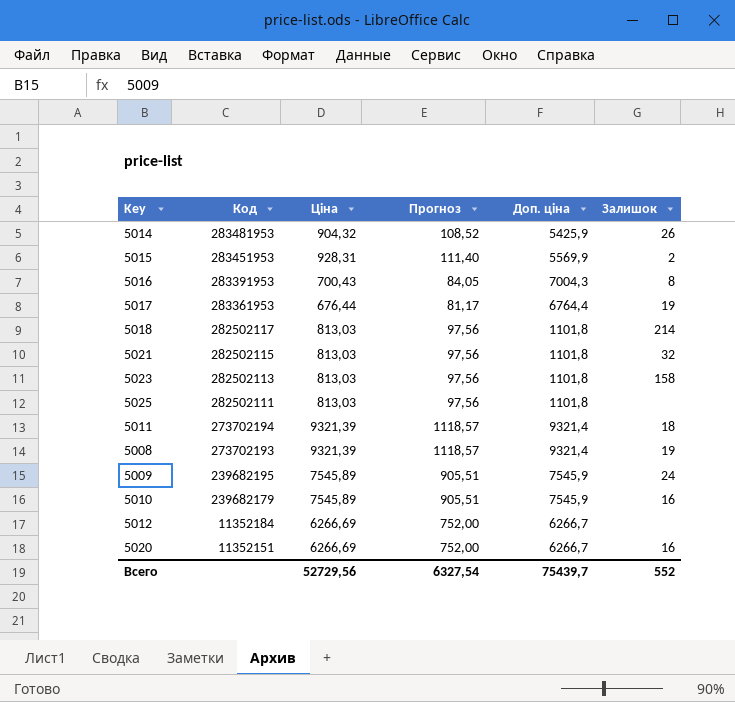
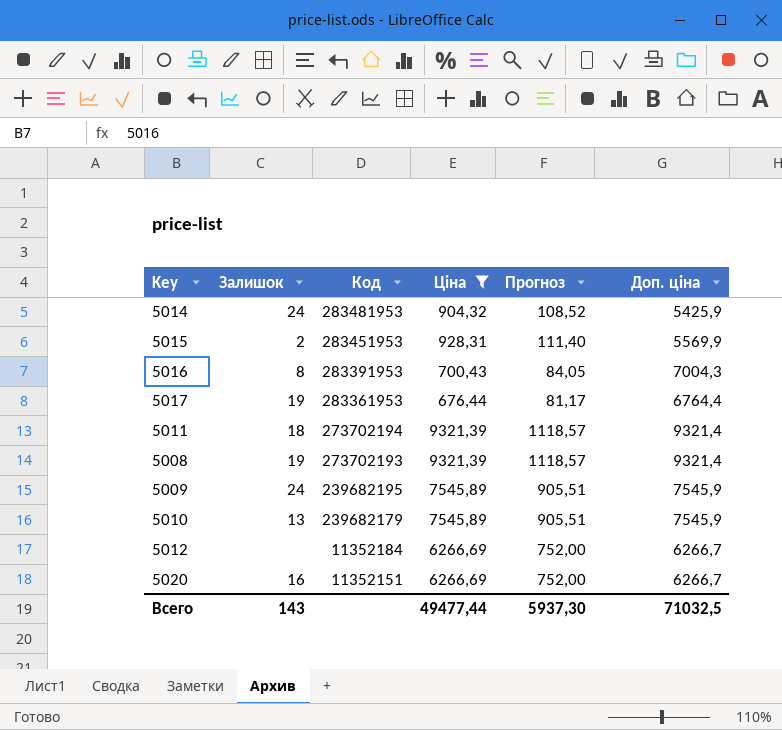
filter: none -> Ціна != 813,03
column Залишок | position: 6 -> 2
5014 | Залишок: 26 -> 24
5010 | Залишок: 16 -> 13
Всего | Залишок: 552 -> 143
Всего | Ціна: 52729,56 -> 49477,44
Всего | Прогноз: 6327,54 -> 5937,30
Всего | Доп. ціна: 75439,7 -> 71032,5

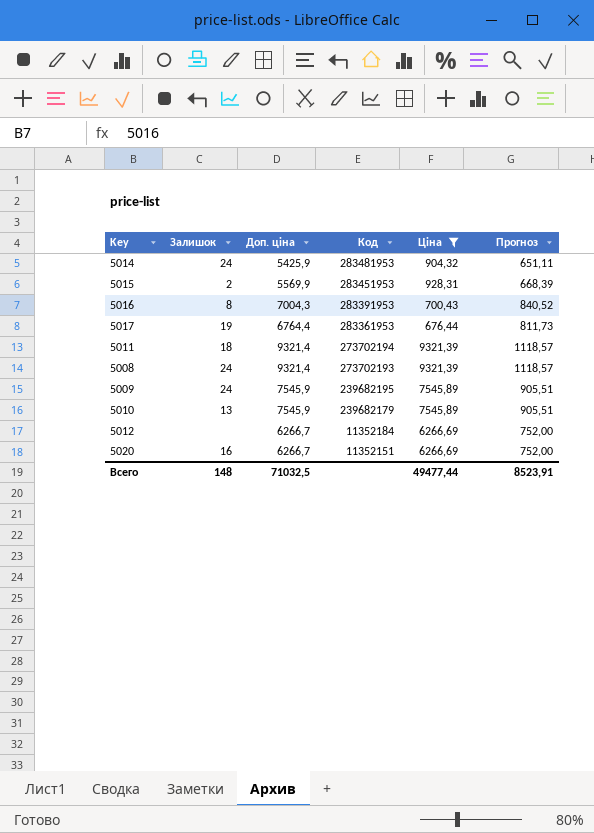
column Доп. ціна | position: 6 -> 3
column Прогноз | formula: [Ціна] * 0,12 -> [Доп. ціна] * 0,12
5008 | Залишок: 19 -> 24
Всего | Залишок: 143 -> 148
Всего | Прогноз: 5937,30 -> 8523,91

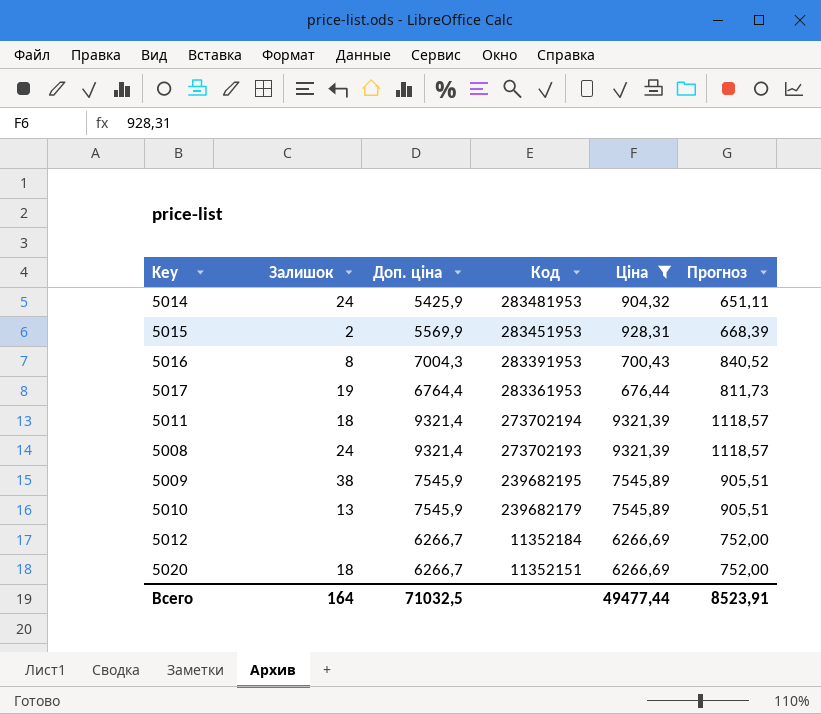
5009 | Залишок: 24 -> 38
5020 | Залишок: 16 -> 18
Всего | Залишок: 148 -> 164

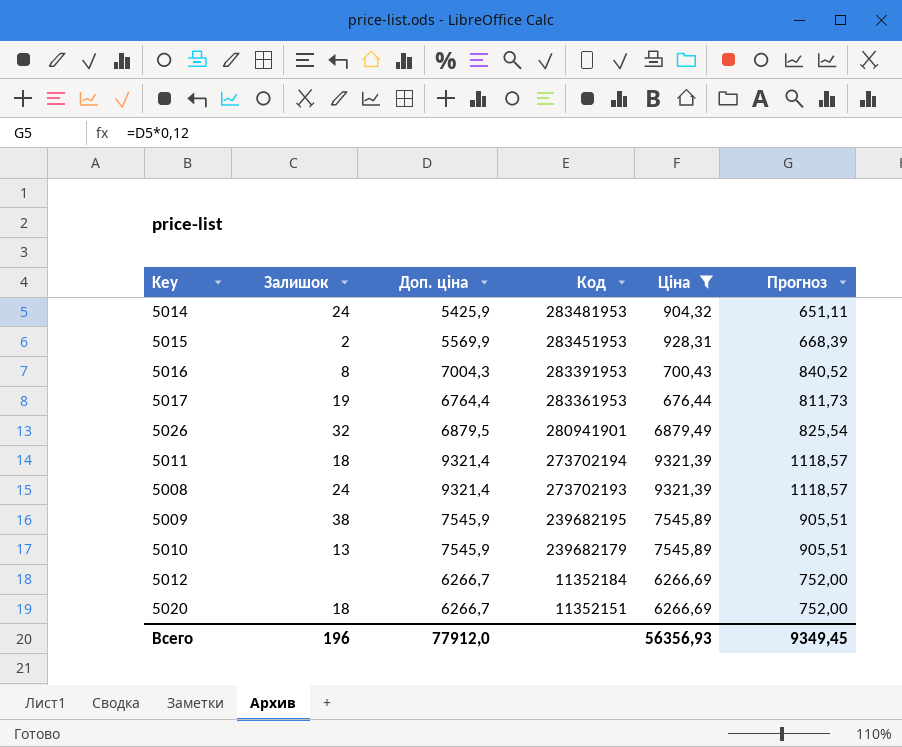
row 5026: none -> 32 | 6879,5 | 280941901 | 6879,49 | 825,54
Всего | Залишок: 164 -> 196
Всего | Доп. ціна: 71032,5 -> 77912,0
Всего | Ціна: 49477,44 -> 56356,93
Всего | Прогноз: 8523,91 -> 9349,45

